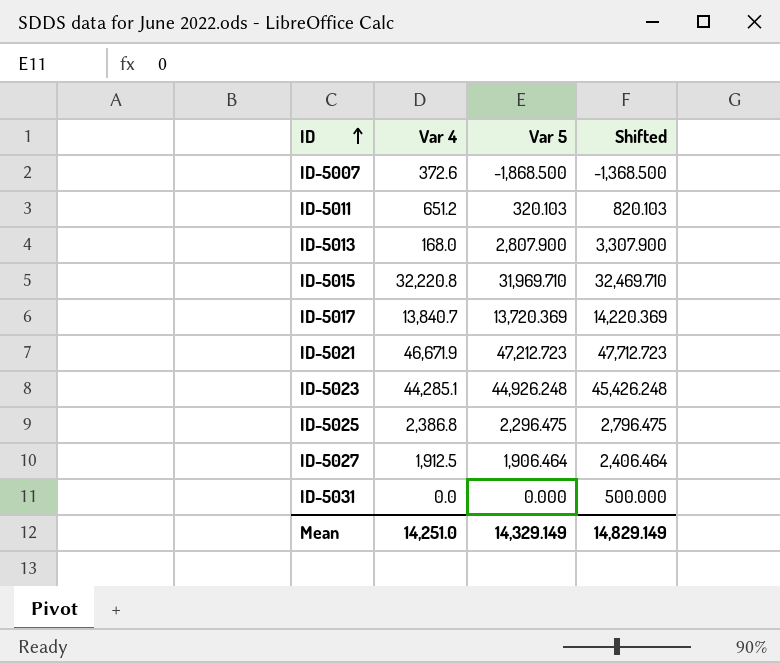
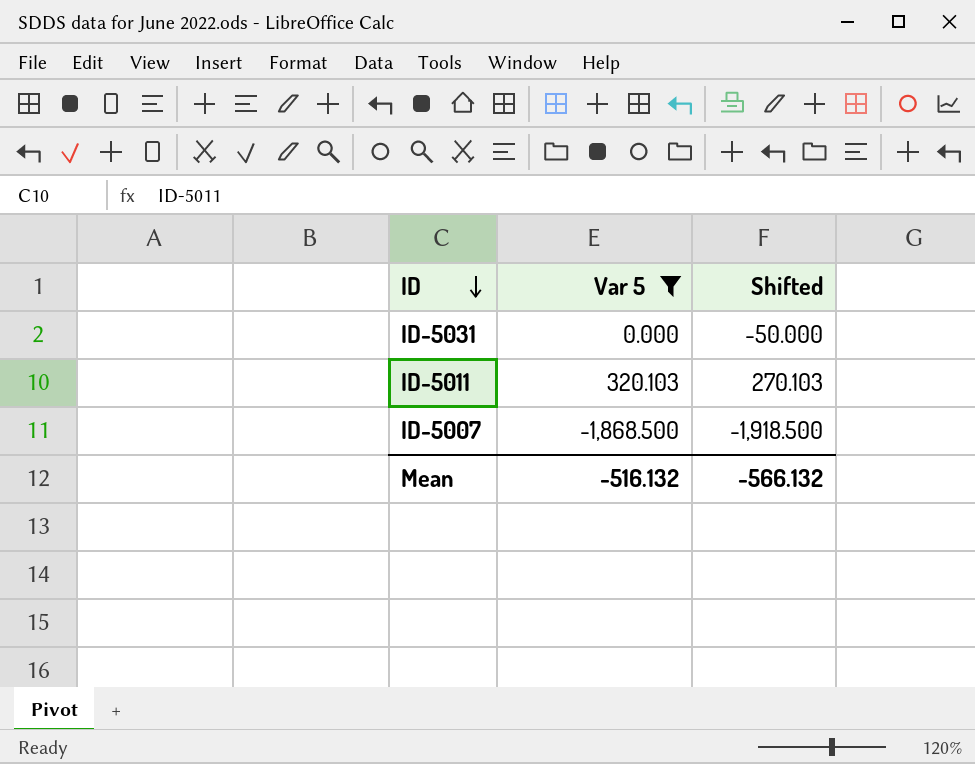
filter: none -> Var 5 <= 320.103
row order: ID ascending -> ID descending
column Var 4 | position: 2 -> none
column Shifted | formula: [Var 5] + 500 -> [Var 5] - 50
Mean | Var 5: 14,329.149 -> -516.132
Mean | Shifted: 14,829.149 -> -566.132

